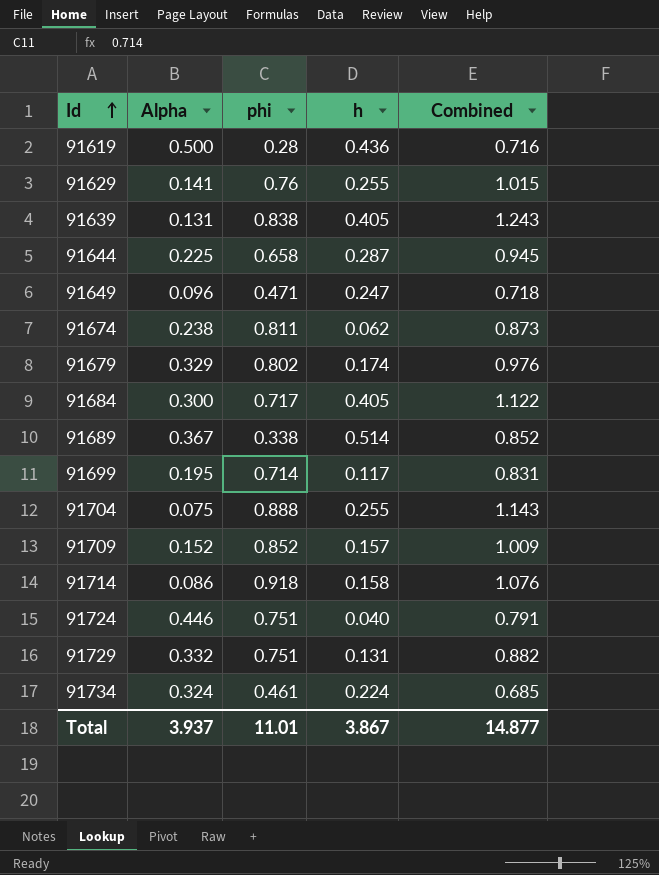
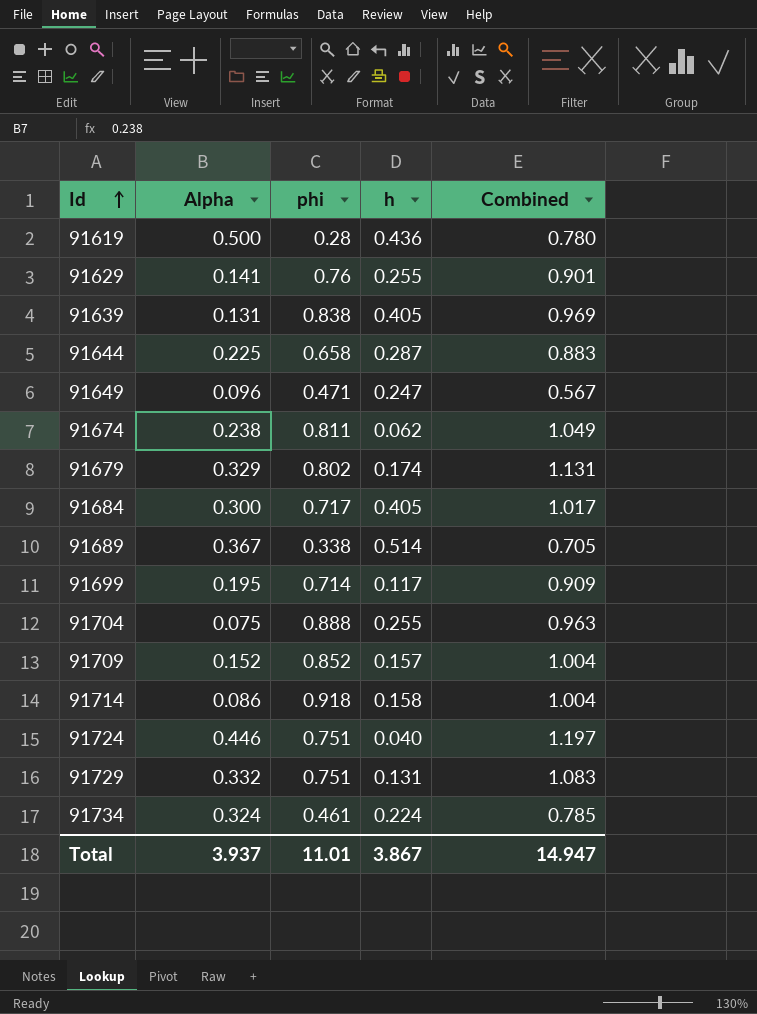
column Combined | formula: [phi] + [h] -> [Alpha] + [phi]
Total | Combined: 14.877 -> 14.947

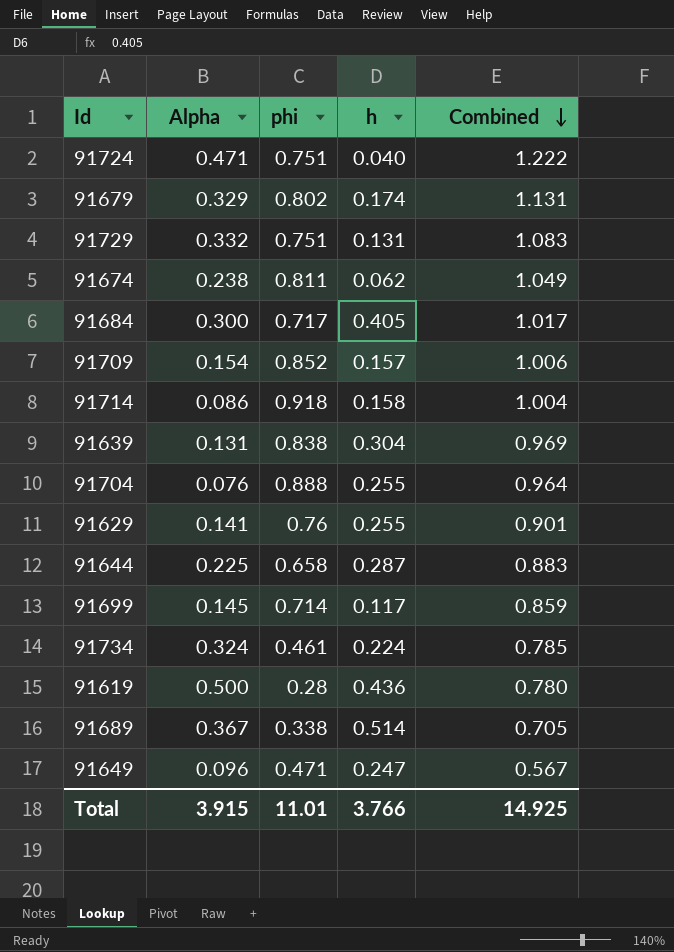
row order: Id ascending -> Combined descending
91724 | Alpha: 0.446 -> 0.471
91724 | Combined: 1.197 -> 1.222
91709 | Alpha: 0.152 -> 0.154
91709 | Combined: 1.004 -> 1.006
91639 | h: 0.405 -> 0.304
91704 | Alpha: 0.075 -> 0.076
91704 | Combined: 0.963 -> 0.964
91699 | Alpha: 0.195 -> 0.145
91699 | Combined: 0.909 -> 0.859
Total | Alpha: 3.937 -> 3.915
Total | h: 3.867 -> 3.766
Total | Combined: 14.947 -> 14.925

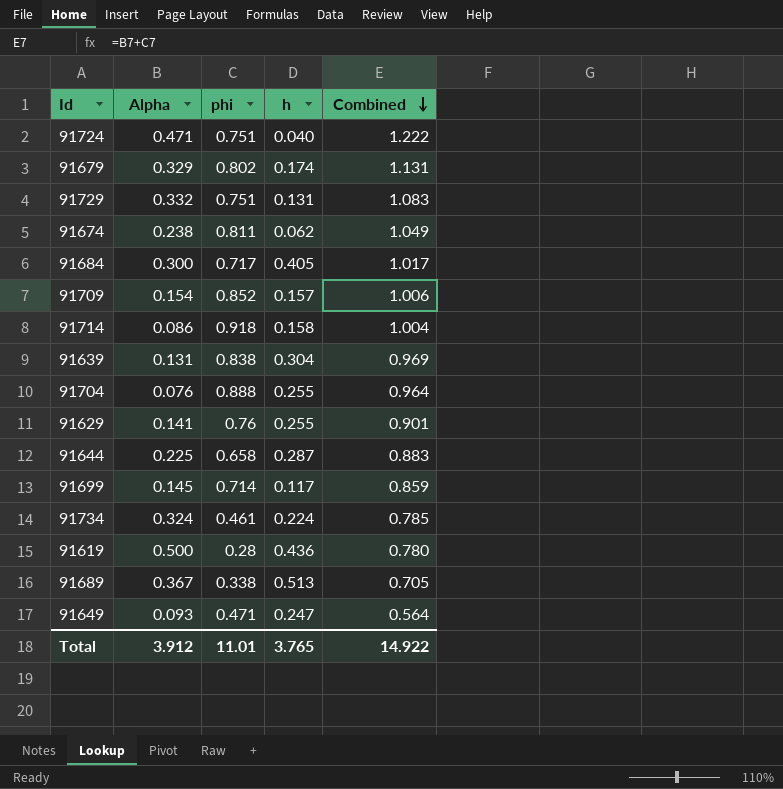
91689 | h: 0.514 -> 0.513
91649 | Alpha: 0.096 -> 0.093
91649 | Combined: 0.567 -> 0.564
Total | Alpha: 3.915 -> 3.912
Total | h: 3.766 -> 3.765
Total | Combined: 14.925 -> 14.922

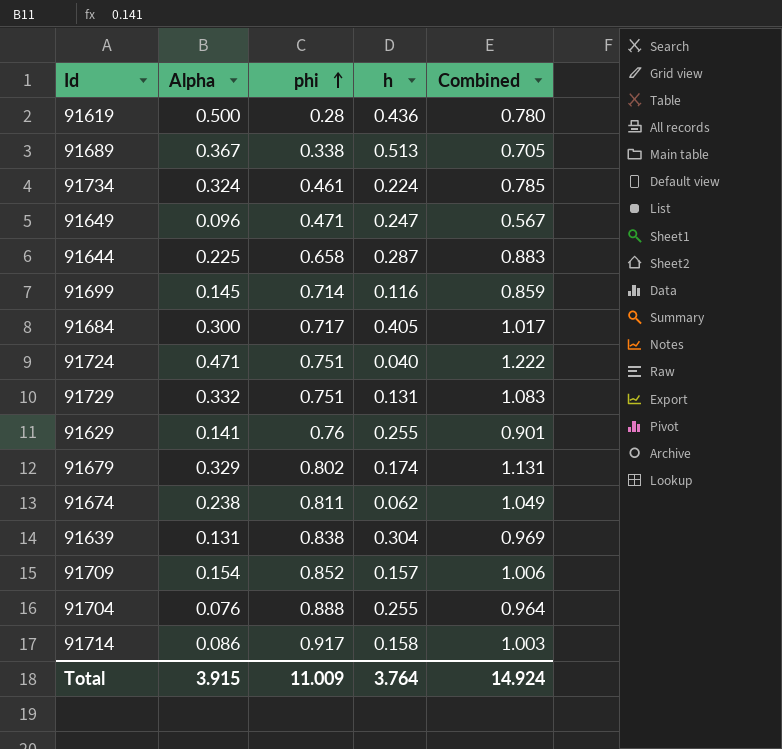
row order: Combined descending -> phi ascending
91649 | Alpha: 0.093 -> 0.096
91649 | Combined: 0.564 -> 0.567
91699 | h: 0.117 -> 0.116
91714 | phi: 0.918 -> 0.917
91714 | Combined: 1.004 -> 1.003
Total | Alpha: 3.912 -> 3.915
Total | phi: 11.01 -> 11.009
Total | h: 3.765 -> 3.764
Total | Combined: 14.922 -> 14.924

